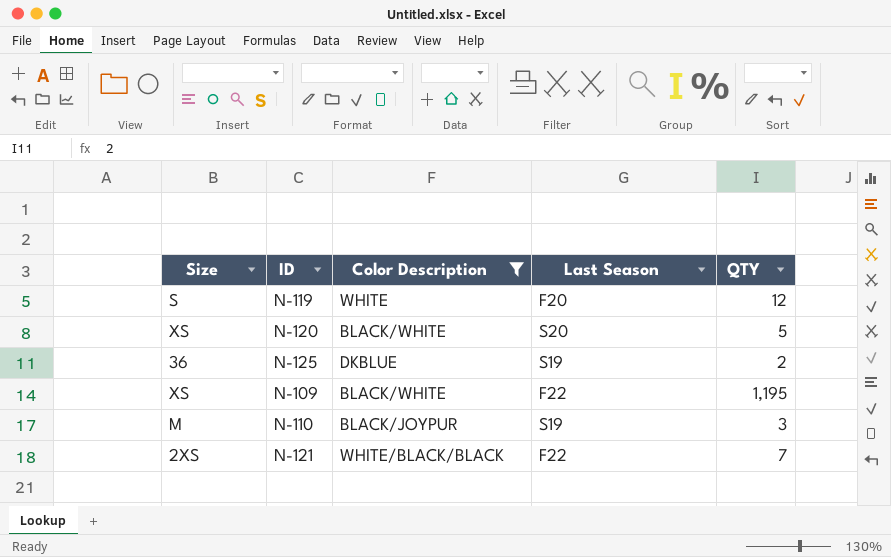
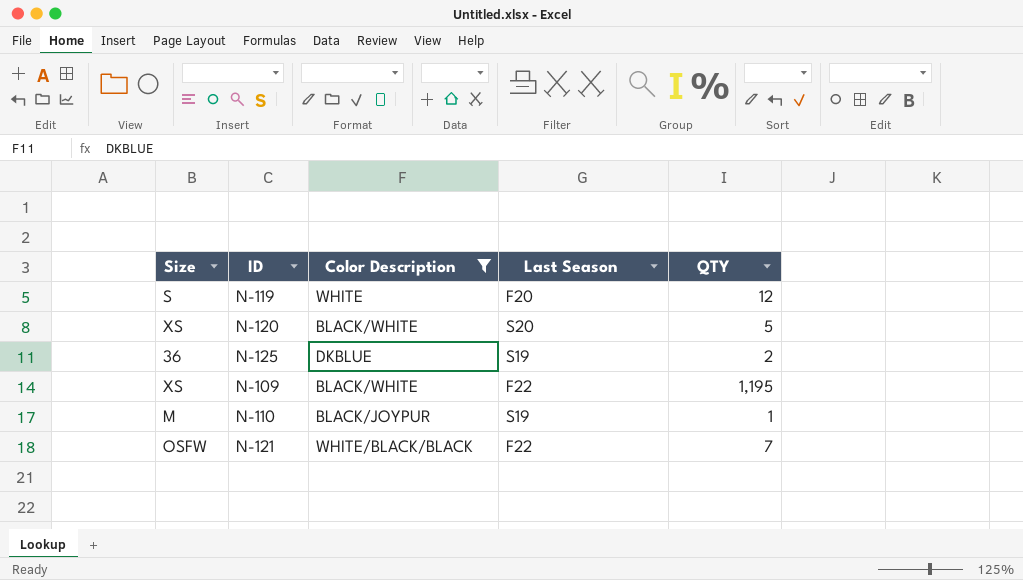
N-110 | QTY: 3 -> 1
N-121 | Size: 2XS -> OSFW

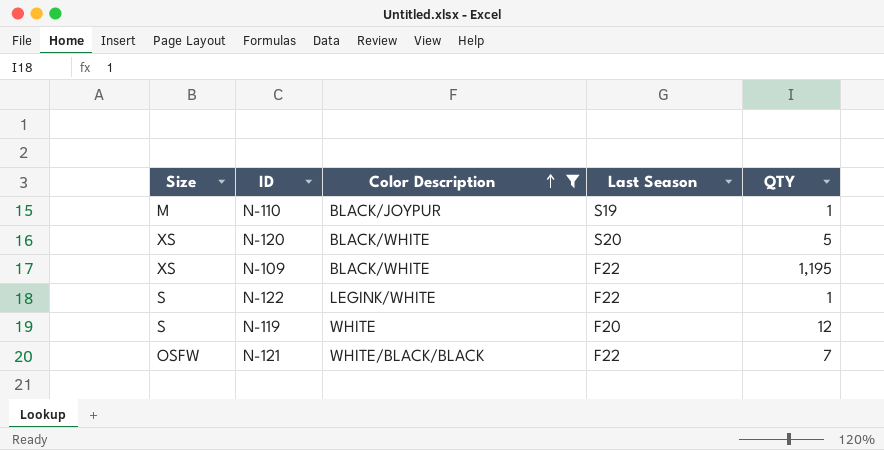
row order: none -> Color Description ascending
row N-125: 36 | DKBLUE | S19 | 2 -> none
row N-122: none -> S | LEGINK/WHITE | F22 | 1

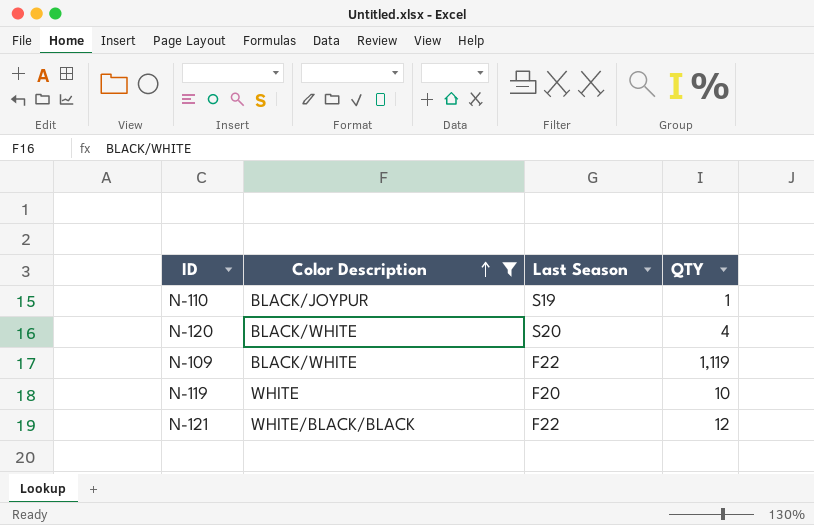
column Size | position: 1 -> none
row N-122: S | LEGINK/WHITE | F22 | 1 -> none
N-120 | QTY: 5 -> 4
N-109 | QTY: 1,195 -> 1,119
N-119 | QTY: 12 -> 10
N-121 | QTY: 7 -> 12

